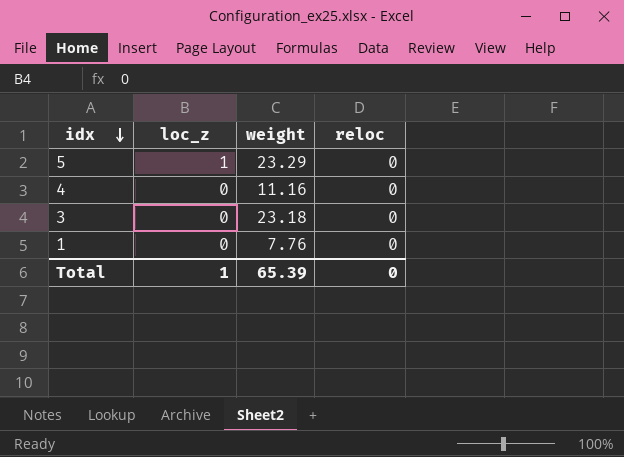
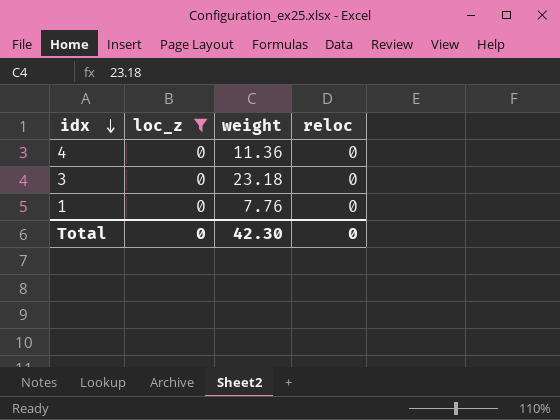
filter: none -> loc_z = 0
4 | weight: 11.16 -> 11.36
Total | loc_z: 1 -> 0
Total | weight: 65.39 -> 42.30

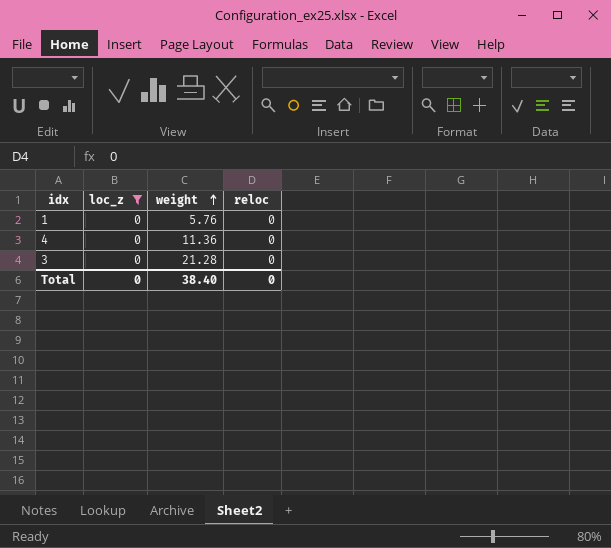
row order: idx descending -> weight ascending
1 | weight: 7.76 -> 5.76
3 | weight: 23.18 -> 21.28
Total | weight: 42.30 -> 38.40

